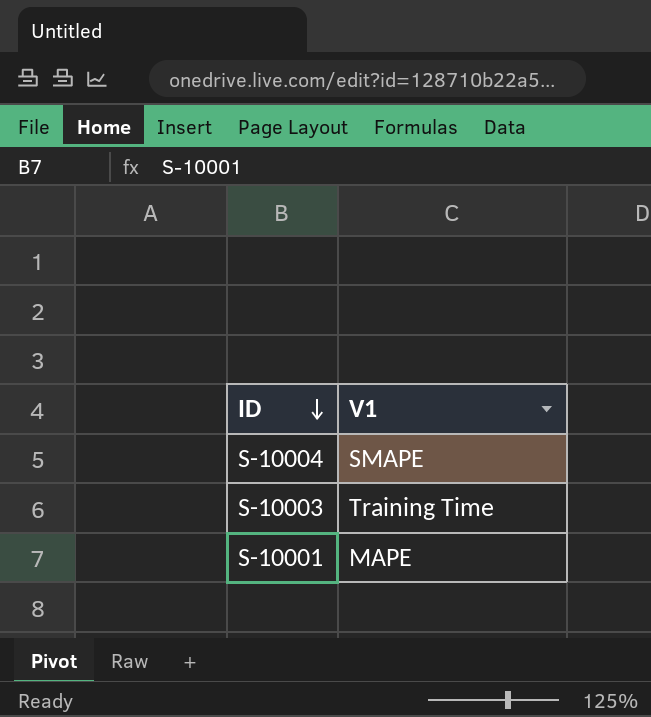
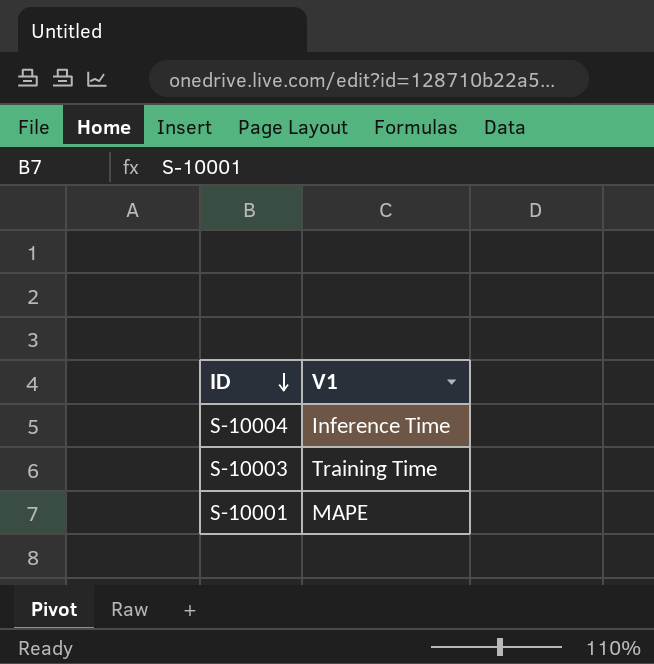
S-10004 | V1: SMAPE -> Inference Time

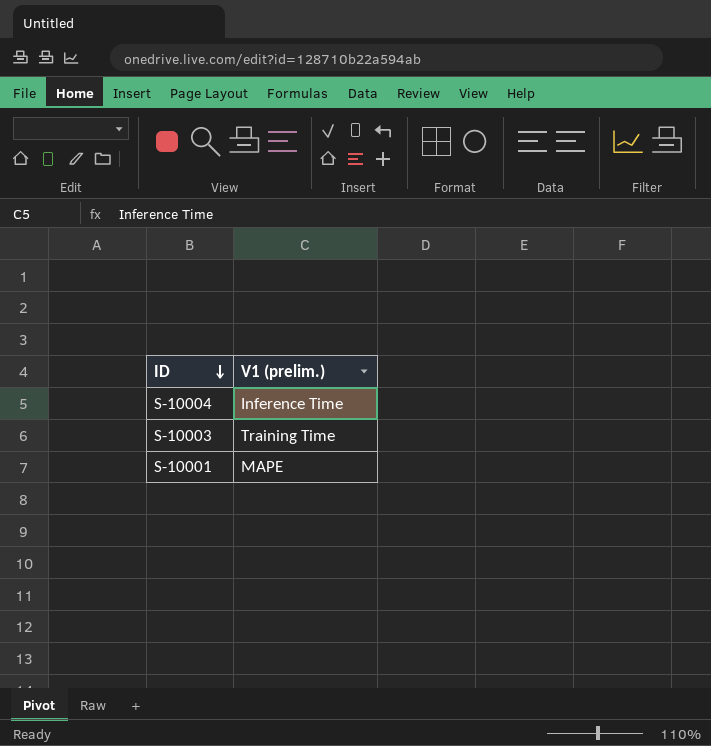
column name: V1 -> V1 (prelim.)

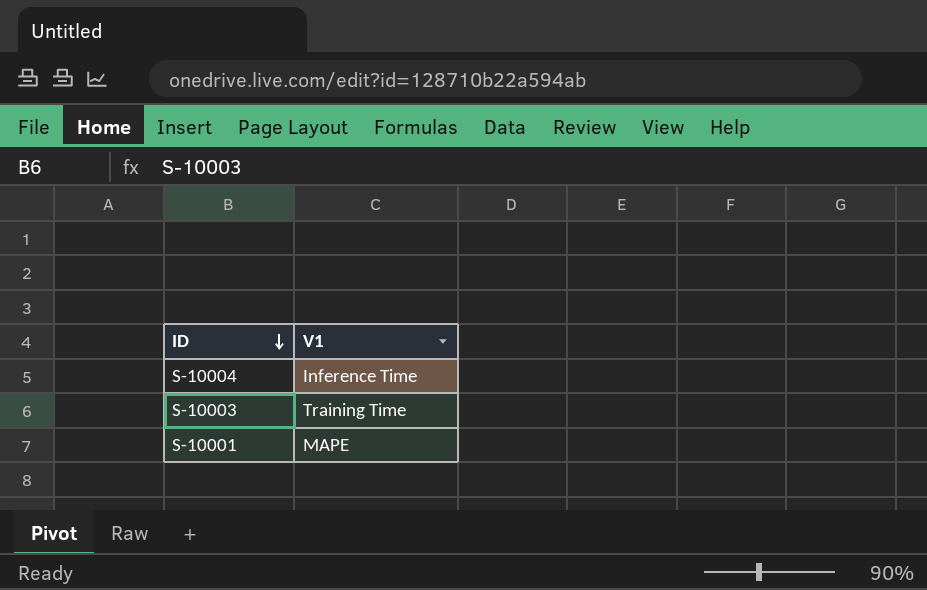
column name: V1 (prelim.) -> V1

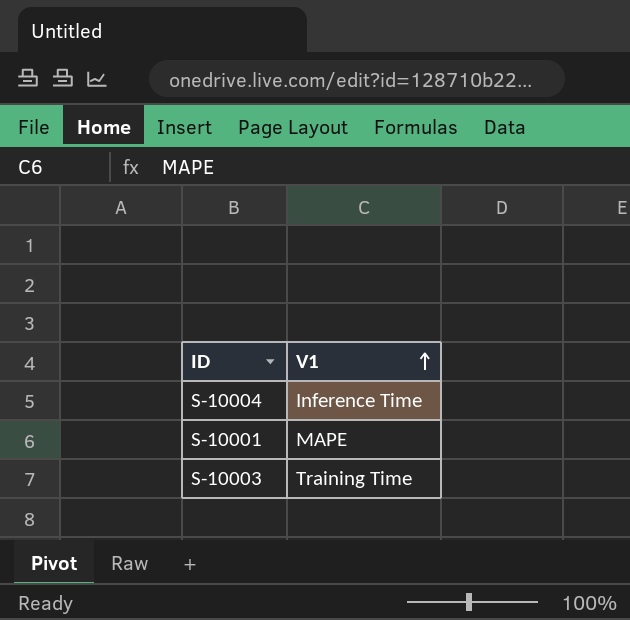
row order: ID descending -> V1 ascending

